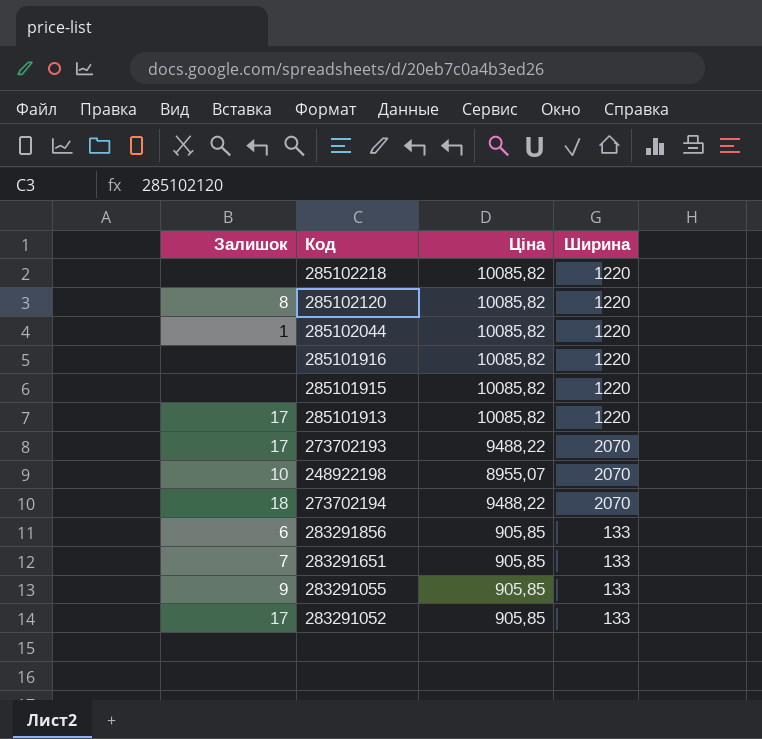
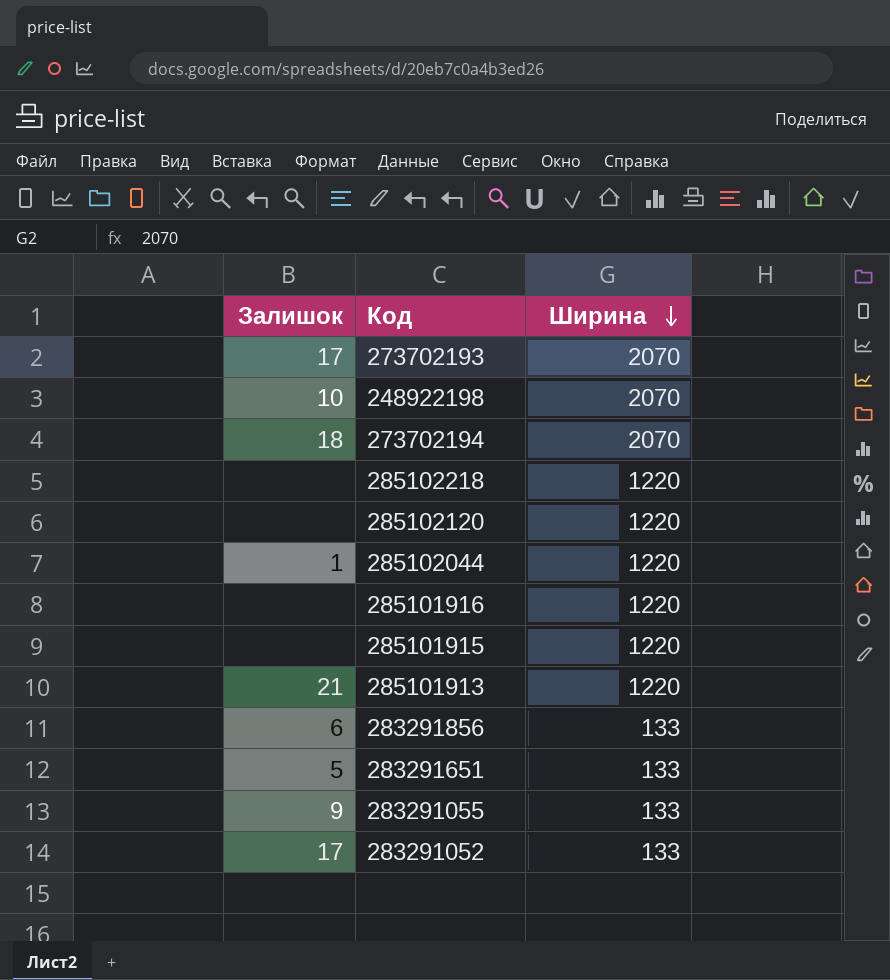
row order: none -> Ширина descending
column Ціна | position: 3 -> none
285102120 | Залишок: 8 -> none
285101913 | Залишок: 17 -> 21
283291651 | Залишок: 7 -> 5

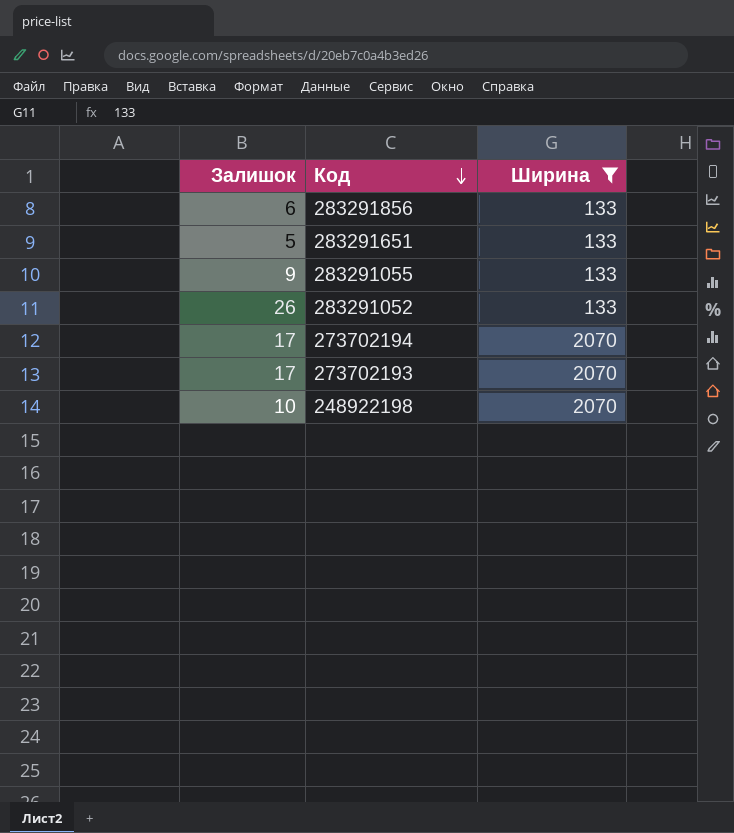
filter: none -> Ширина != 1220
row order: Ширина descending -> Код descending
283291052 | Залишок: 17 -> 26
273702194 | Залишок: 18 -> 17

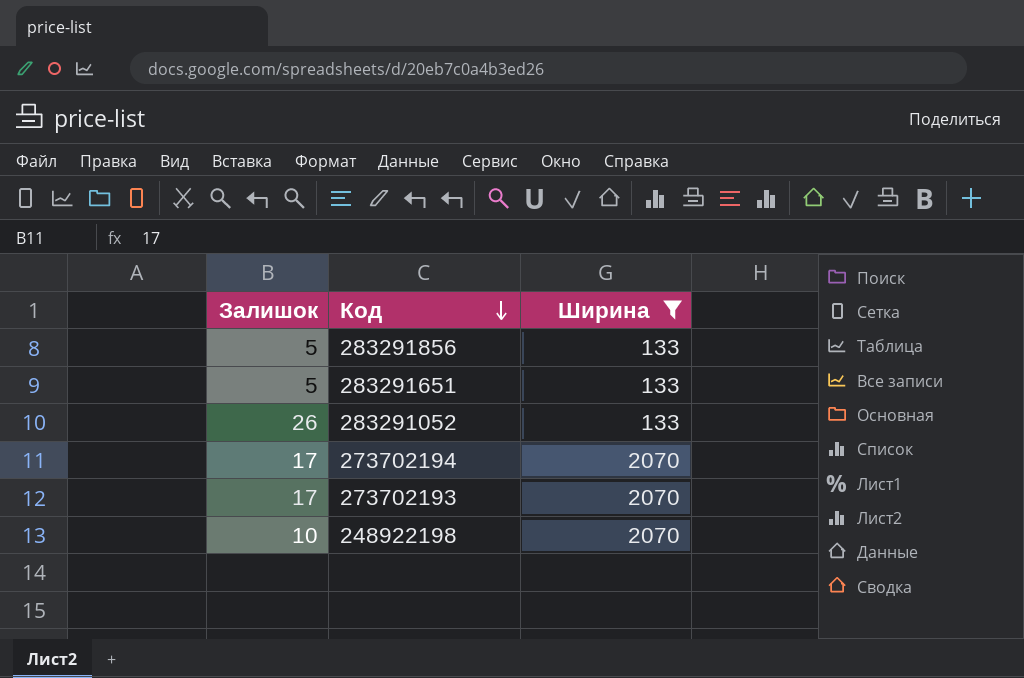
row 283291055: 9 | 133 -> none
283291856 | Залишок: 6 -> 5

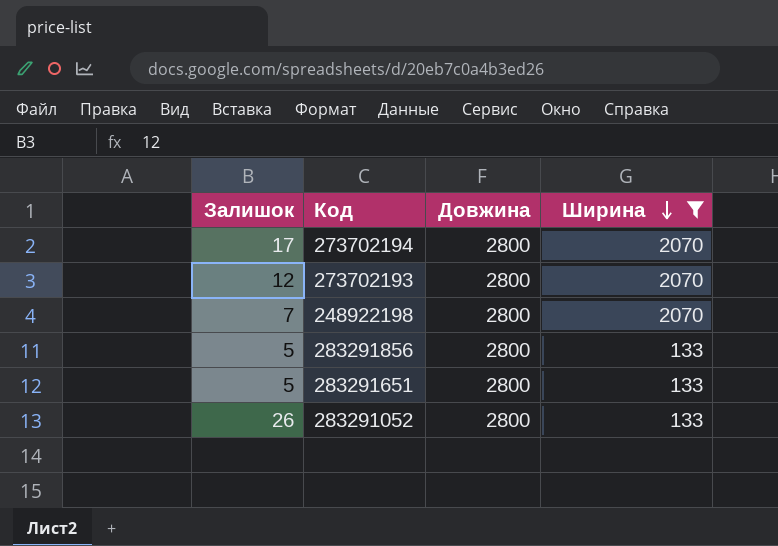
row order: Код descending -> Ширина descending
column Довжина | position: none -> 3
273702193 | Залишок: 17 -> 12
248922198 | Залишок: 10 -> 7

